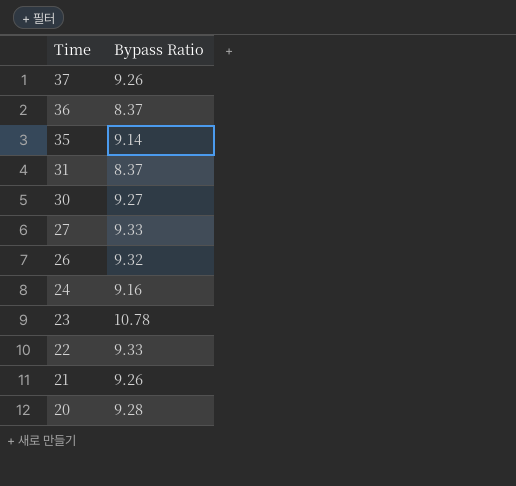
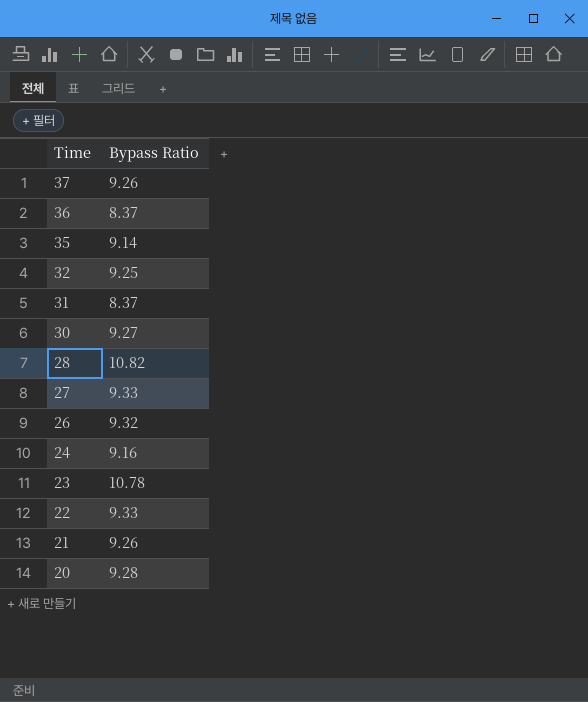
row 32: none -> 9.25
row 28: none -> 10.82

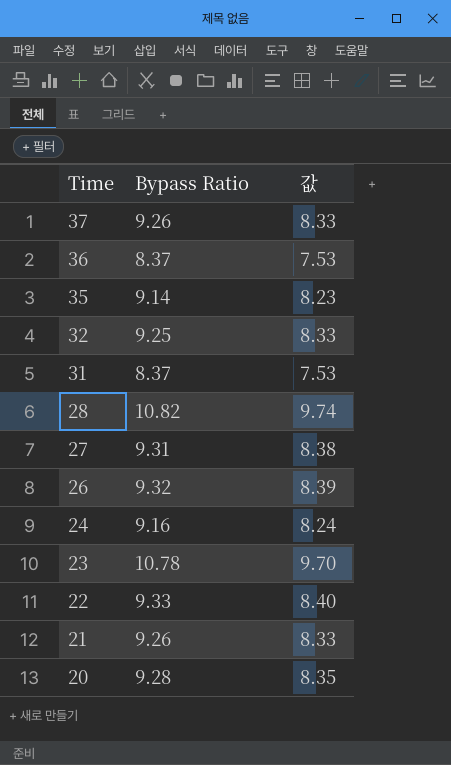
column 값 | formula: none -> [Bypass Ratio] * 0.9
row 30: 9.27 -> none
27 | Bypass Ratio: 9.33 -> 9.31

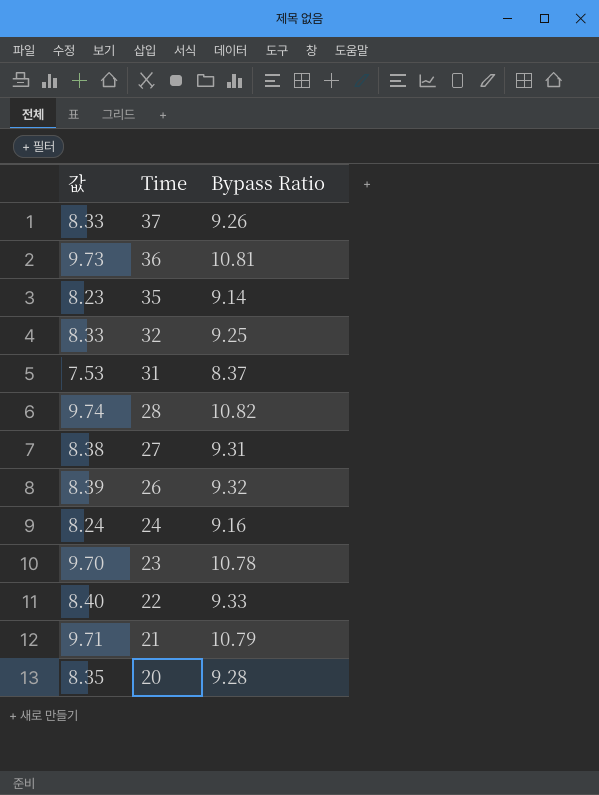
column 값 | position: 3 -> 1
36 | 값: 7.53 -> 9.73
36 | Bypass Ratio: 8.37 -> 10.81
21 | 값: 8.33 -> 9.71
21 | Bypass Ratio: 9.26 -> 10.79

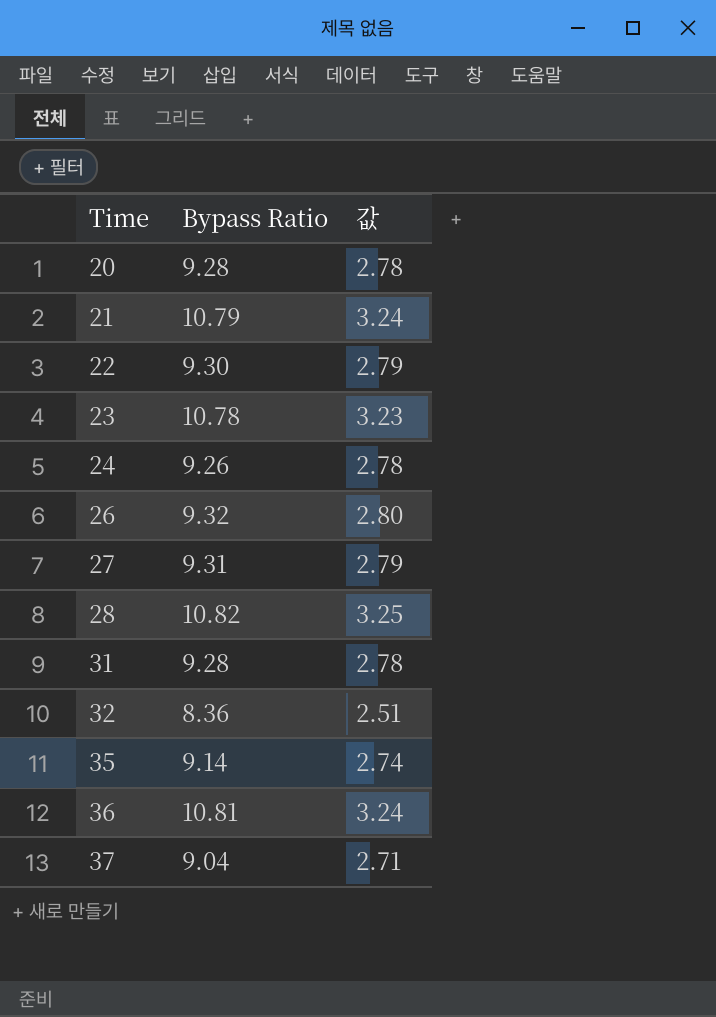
row order: Time descending -> Time ascending
column 값 | formula: [Bypass Ratio] * 0.9 -> [Bypass Ratio] * 0.3
column 값 | position: 1 -> 3
22 | Bypass Ratio: 9.33 -> 9.30
24 | Bypass Ratio: 9.16 -> 9.26
31 | Bypass Ratio: 8.37 -> 9.28
32 | Bypass Ratio: 9.25 -> 8.36
37 | Bypass Ratio: 9.26 -> 9.04

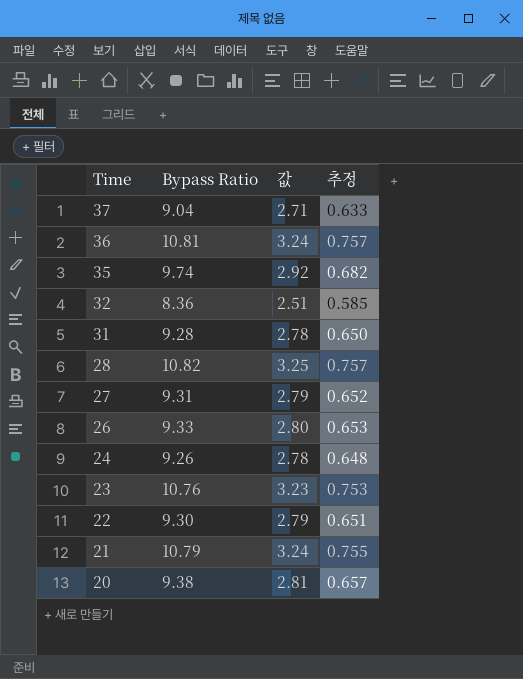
row order: Time ascending -> Time descending
column 추정 | formula: none -> [Bypass Ratio] * 0.07
35 | Bypass Ratio: 9.14 -> 9.74
35 | 값: 2.74 -> 2.92
26 | Bypass Ratio: 9.32 -> 9.33
23 | Bypass Ratio: 10.78 -> 10.76
20 | Bypass Ratio: 9.28 -> 9.38
20 | 값: 2.78 -> 2.81

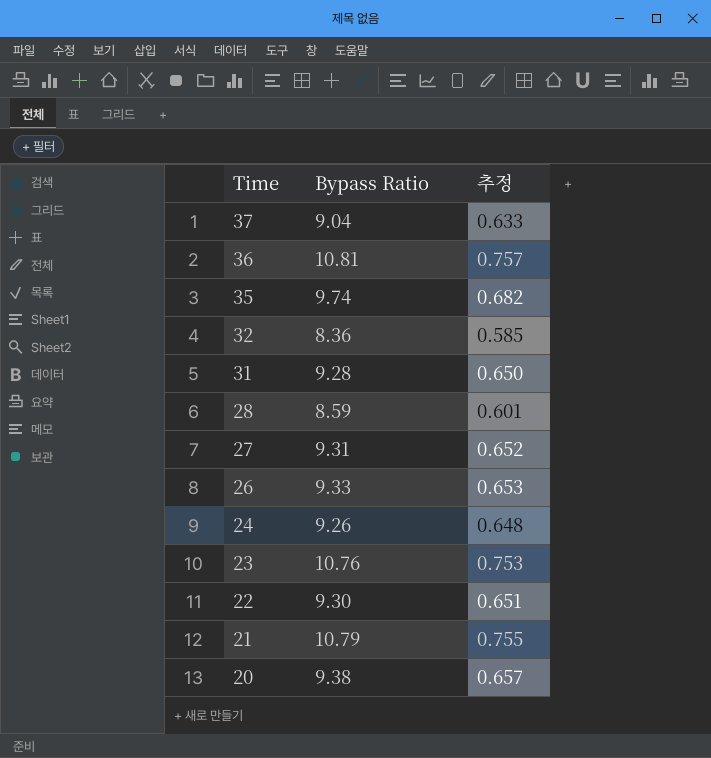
column 값 | formula: [Bypass Ratio] * 0.3 -> none
28 | Bypass Ratio: 10.82 -> 8.59
28 | 추정: 0.757 -> 0.601

